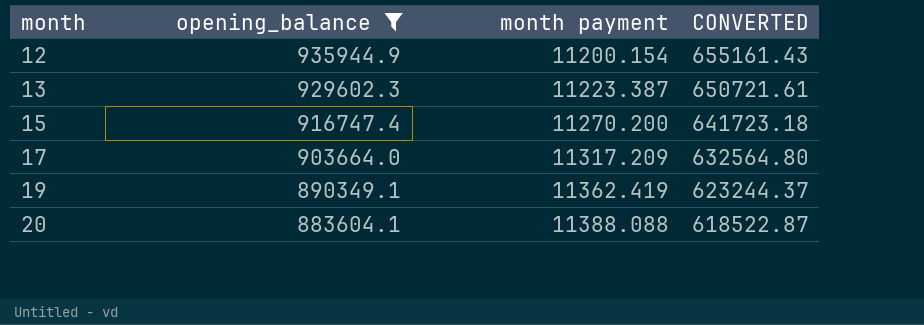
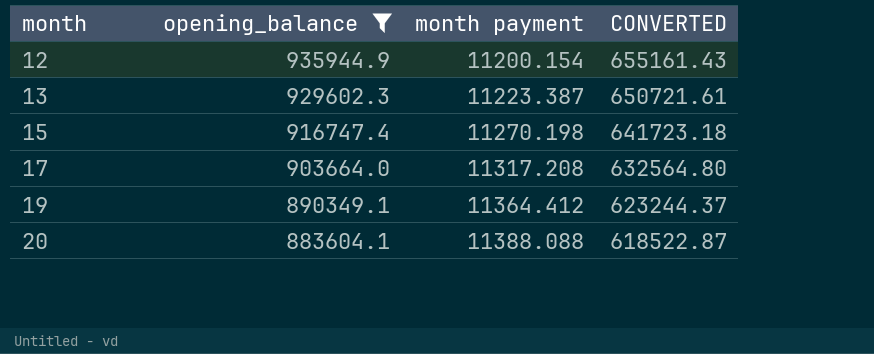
15 | month payment: 11270.200 -> 11270.198
17 | month payment: 11317.209 -> 11317.208
19 | month payment: 11362.419 -> 11364.412

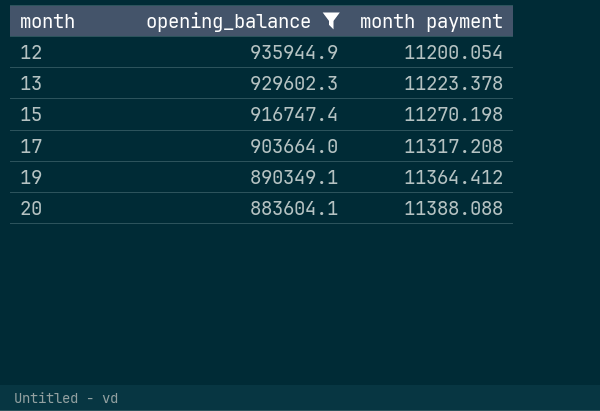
column CONVERTED | formula: [opening_balance] * 0.7 -> none
12 | month payment: 11200.154 -> 11200.054
13 | month payment: 11223.387 -> 11223.378

